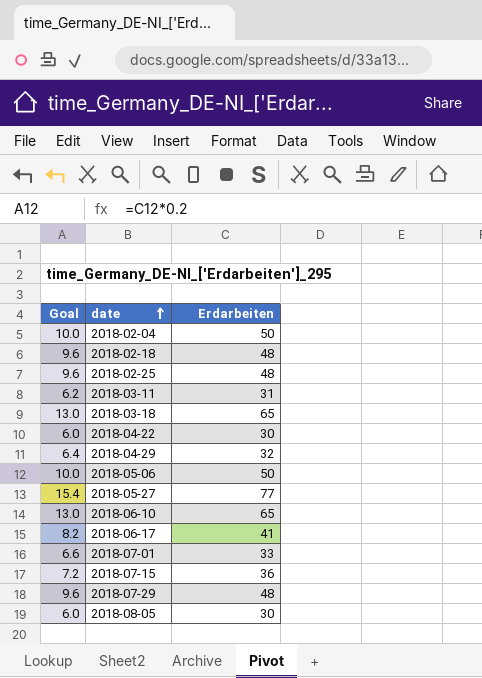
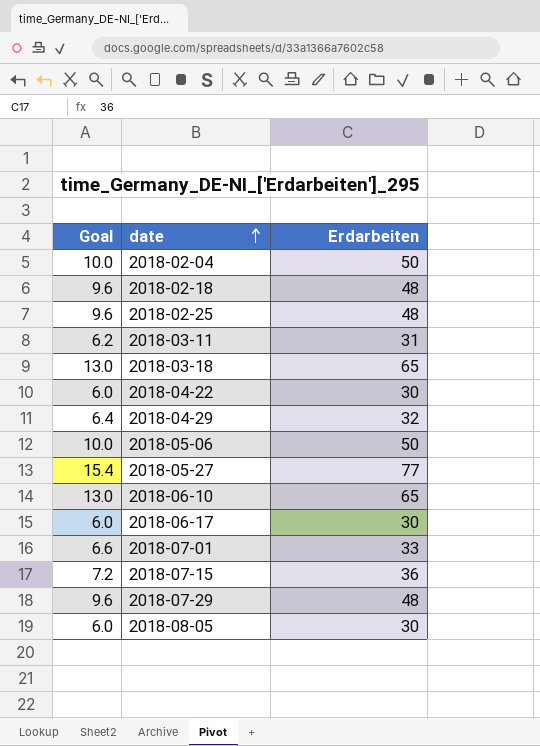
2018-06-17 | Goal: 8.2 -> 6.0
2018-06-17 | Erdarbeiten: 41 -> 30

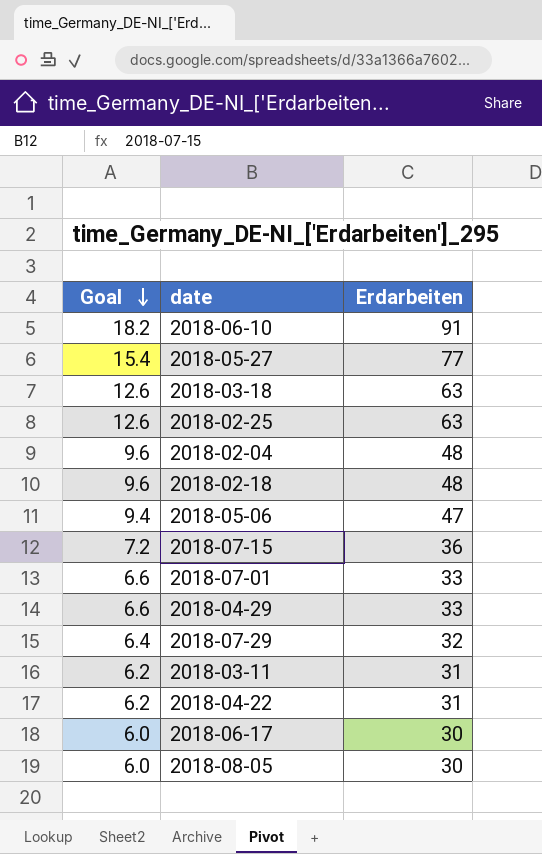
row order: date ascending -> Goal descending
2018-06-10 | Goal: 13.0 -> 18.2
2018-06-10 | Erdarbeiten: 65 -> 91
2018-03-18 | Goal: 13.0 -> 12.6
2018-03-18 | Erdarbeiten: 65 -> 63
2018-02-25 | Goal: 9.6 -> 12.6
2018-02-25 | Erdarbeiten: 48 -> 63
2018-02-04 | Goal: 10.0 -> 9.6
2018-02-04 | Erdarbeiten: 50 -> 48
2018-05-06 | Goal: 10.0 -> 9.4
2018-05-06 | Erdarbeiten: 50 -> 47
2018-04-29 | Goal: 6.4 -> 6.6
2018-04-29 | Erdarbeiten: 32 -> 33
2018-07-29 | Goal: 9.6 -> 6.4
2018-07-29 | Erdarbeiten: 48 -> 32
2018-04-22 | Goal: 6.0 -> 6.2
2018-04-22 | Erdarbeiten: 30 -> 31

